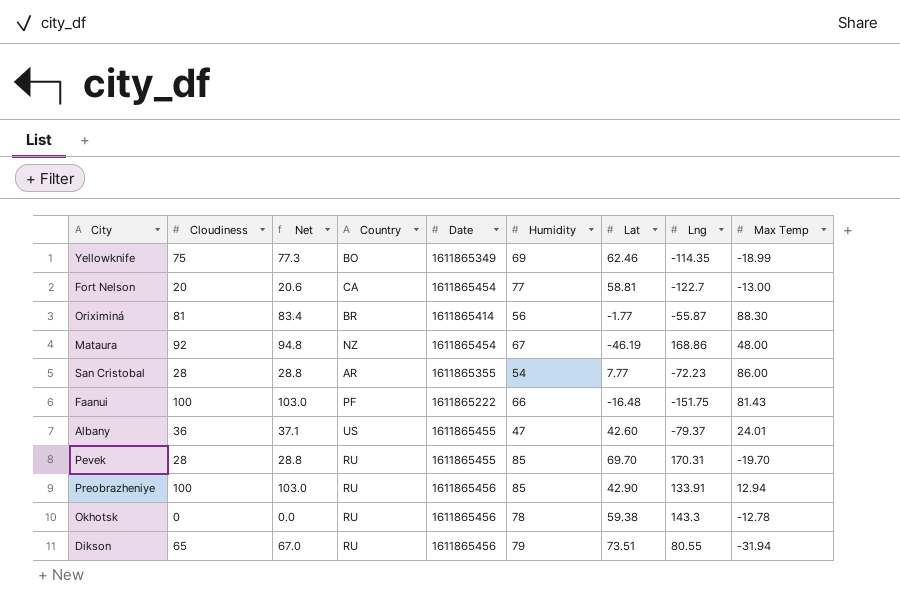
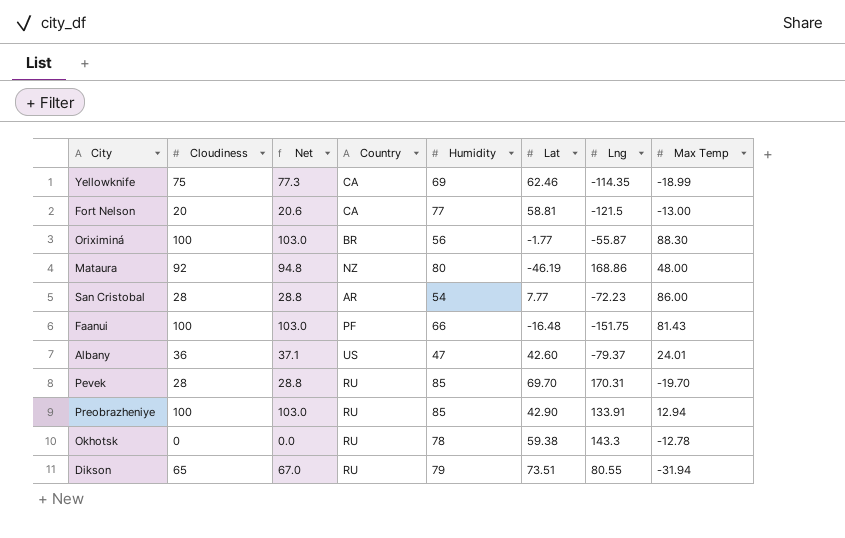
column Date | position: 5 -> none
Yellowknife | Country: BO -> CA
Fort Nelson | Lng: -122.7 -> -121.5
Oriximiná | Cloudiness: 81 -> 100
Oriximiná | Net: 83.4 -> 103.0
Mataura | Humidity: 67 -> 80

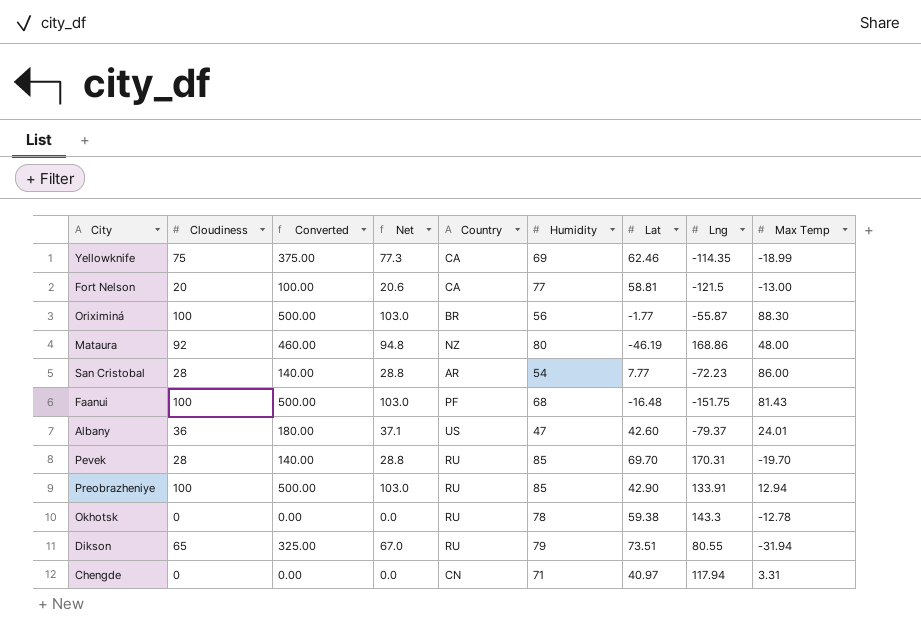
column Converted | formula: none -> [Cloudiness] * 5
Faanui | Humidity: 66 -> 68
row Chengde: none -> 0 | 0.00 | 0.0 | CN | 71 | 40.97 | 117.94 | 3.31

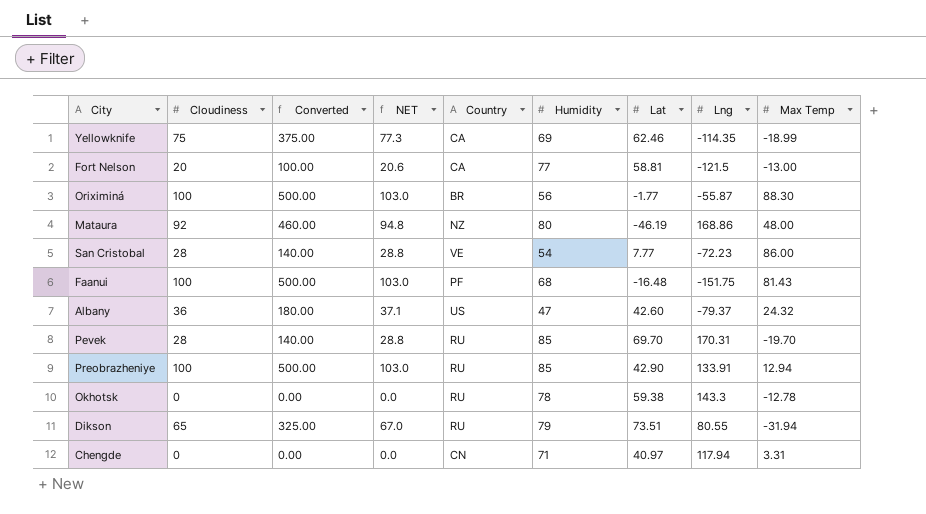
column name: Net -> NET
San Cristobal | Country: AR -> VE
Albany | Max Temp: 24.01 -> 24.32

